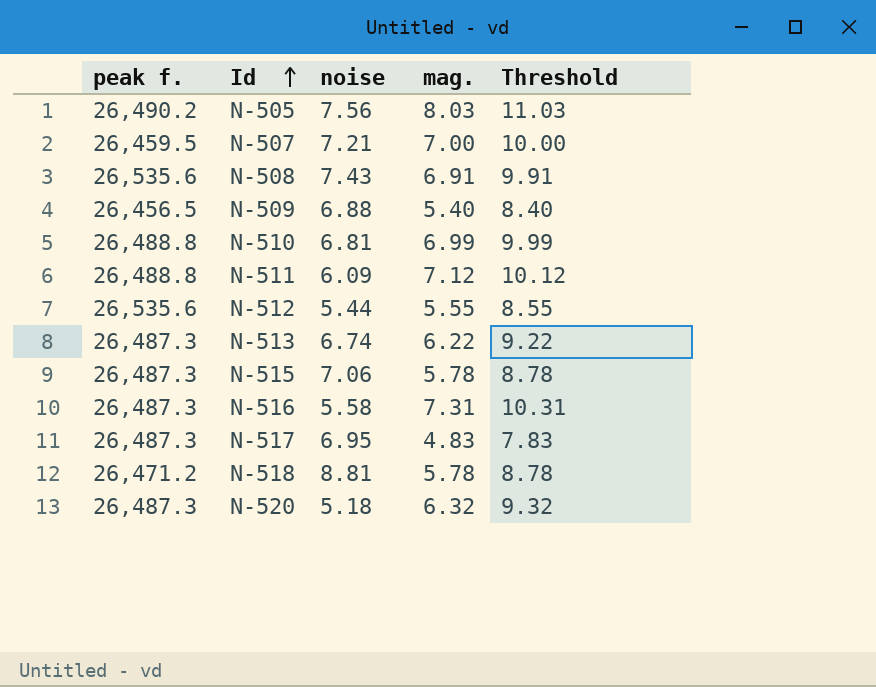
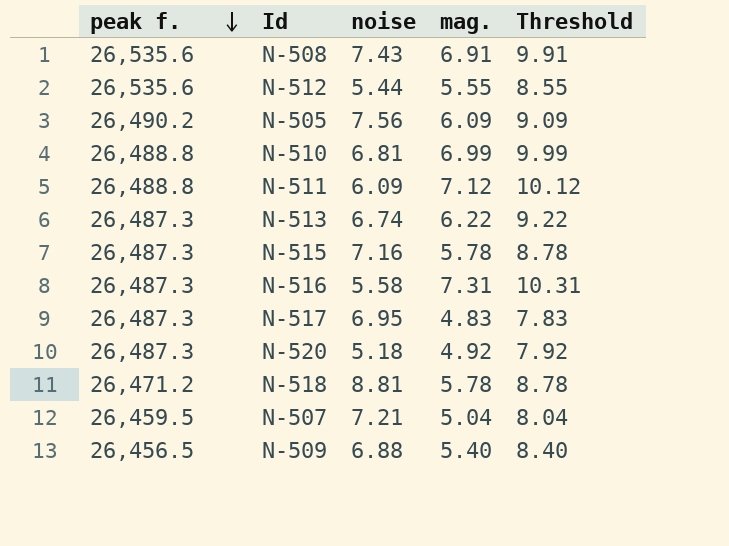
row order: Id ascending -> peak f. descending
N-505 | mag.: 8.03 -> 6.09
N-505 | Threshold: 11.03 -> 9.09
N-515 | noise: 7.06 -> 7.16
N-520 | mag.: 6.32 -> 4.92
N-520 | Threshold: 9.32 -> 7.92
N-507 | mag.: 7.00 -> 5.04
N-507 | Threshold: 10.00 -> 8.04

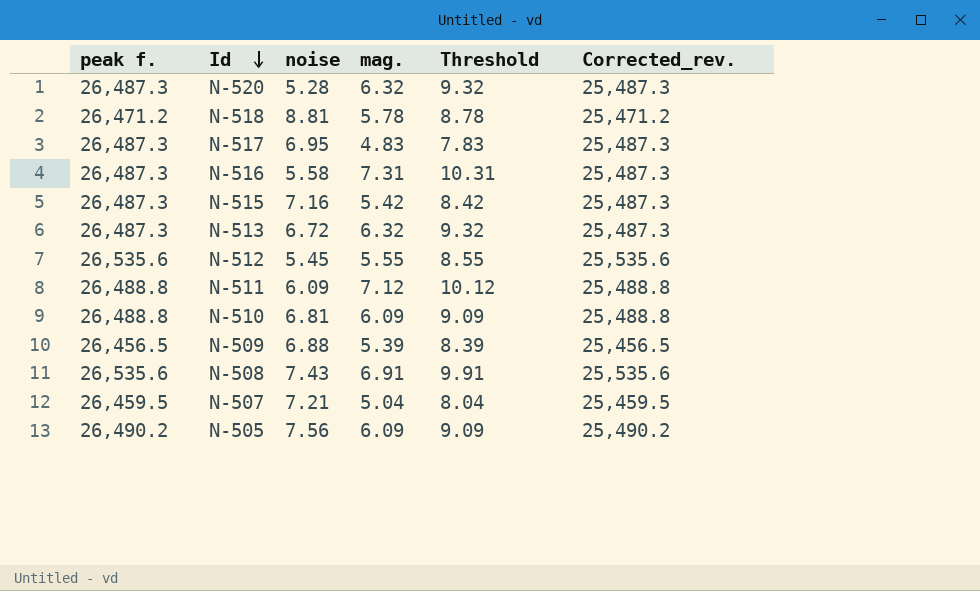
row order: peak f. descending -> Id descending
column Corrected_rev. | formula: none -> [peak f.] - 1000
N-520 | noise: 5.18 -> 5.28
N-520 | mag.: 4.92 -> 6.32
N-520 | Threshold: 7.92 -> 9.32
N-515 | mag.: 5.78 -> 5.42
N-515 | Threshold: 8.78 -> 8.42
N-513 | noise: 6.74 -> 6.72
N-513 | mag.: 6.22 -> 6.32
N-513 | Threshold: 9.22 -> 9.32
N-512 | noise: 5.44 -> 5.45
N-510 | mag.: 6.99 -> 6.09
N-510 | Threshold: 9.99 -> 9.09
N-509 | mag.: 5.40 -> 5.39
N-509 | Threshold: 8.40 -> 8.39

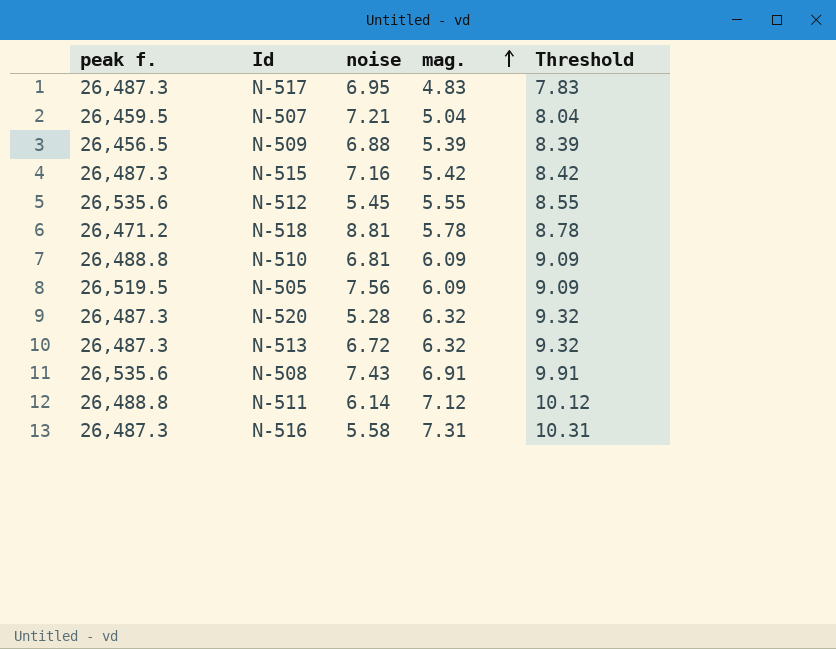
row order: Id descending -> mag. ascending
column Corrected_rev. | formula: [peak f.] - 1000 -> none
N-505 | peak f.: 26,490.2 -> 26,519.5
N-511 | noise: 6.09 -> 6.14

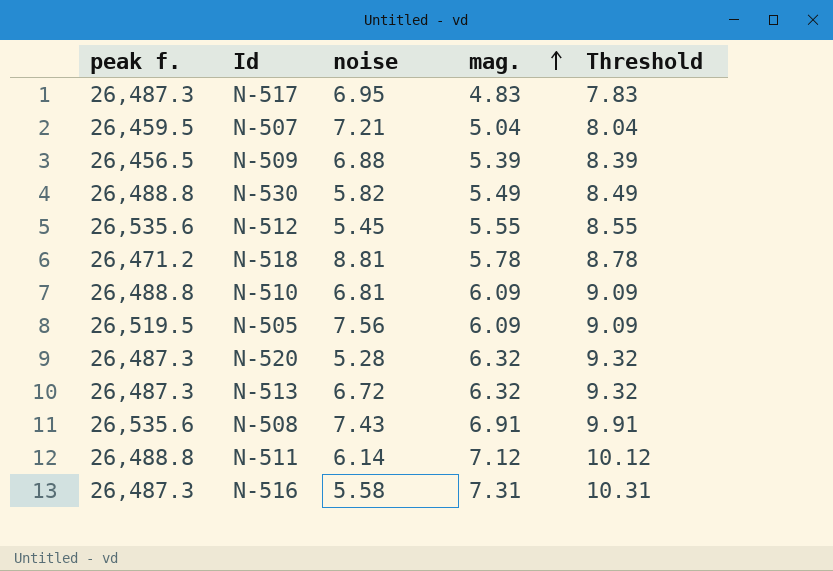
row N-515: 26,487.3 | 7.16 | 5.42 | 8.42 -> none
row N-530: none -> 26,488.8 | 5.82 | 5.49 | 8.49

